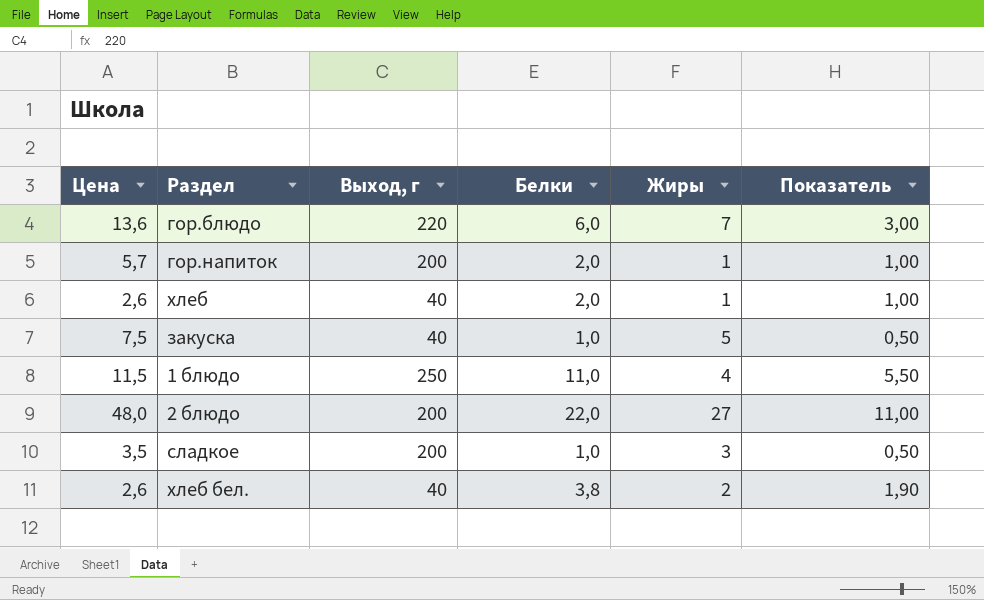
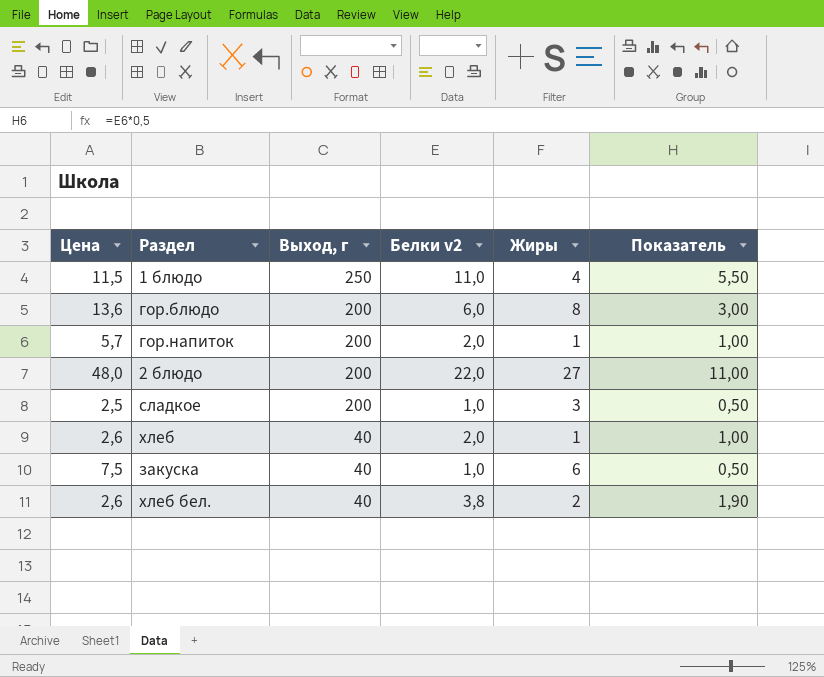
row order: none -> Выход, г descending
column name: Белки -> Белки v2
гор.блюдо | Выход, г: 220 -> 200
гор.блюдо | Жиры: 7 -> 8
сладкое | Цена: 3,5 -> 2,5
закуска | Жиры: 5 -> 6

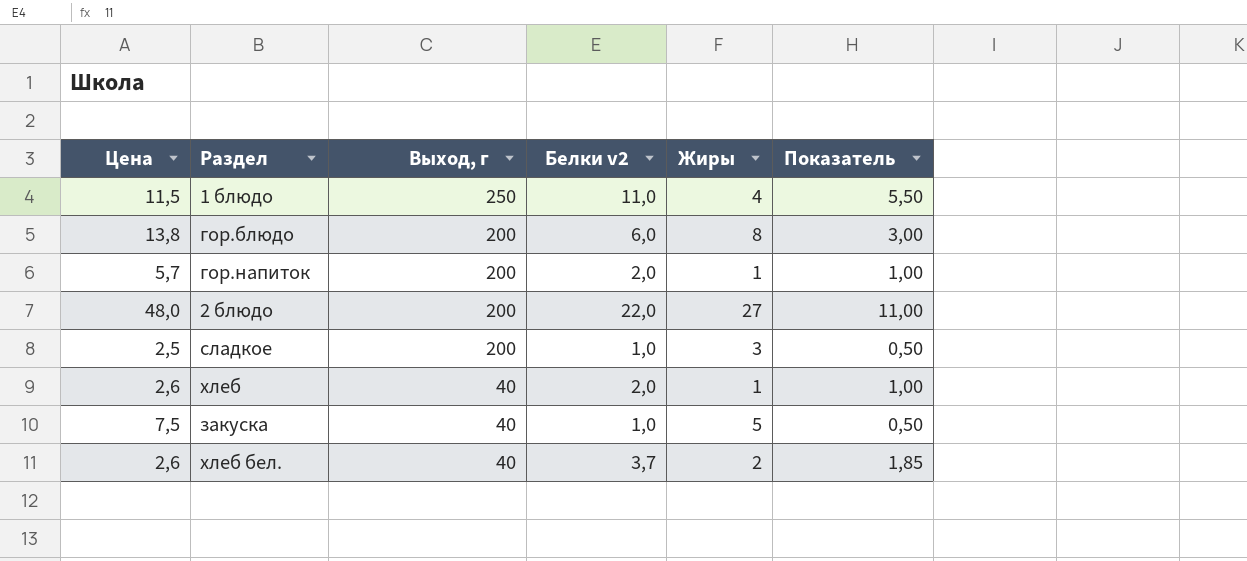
гор.блюдо | Цена: 13,6 -> 13,8
закуска | Жиры: 6 -> 5
хлеб бел. | Белки v2: 3,8 -> 3,7
хлеб бел. | Показатель: 1,90 -> 1,85

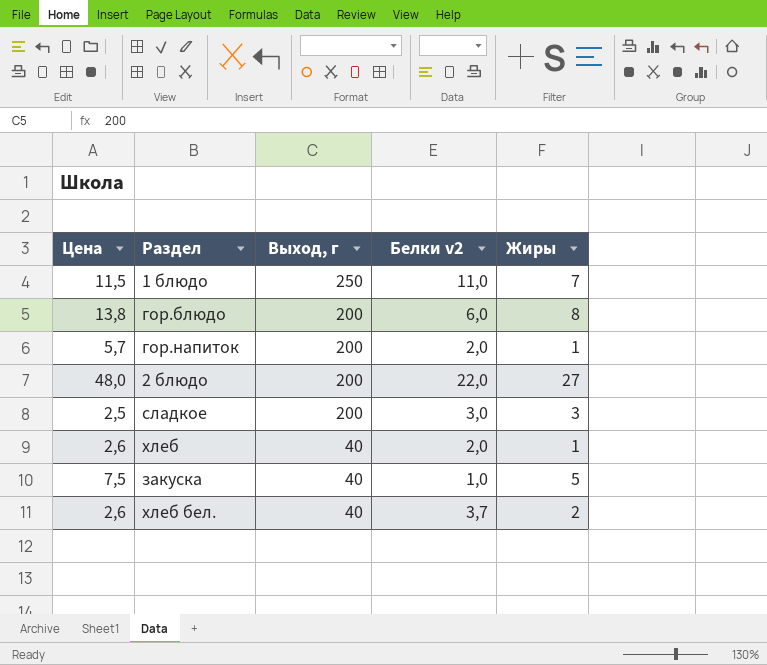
column Показатель | formula: [Белки v2] * 0,5 -> none
1 блюдо | Жиры: 4 -> 7
сладкое | Белки v2: 1,0 -> 3,0

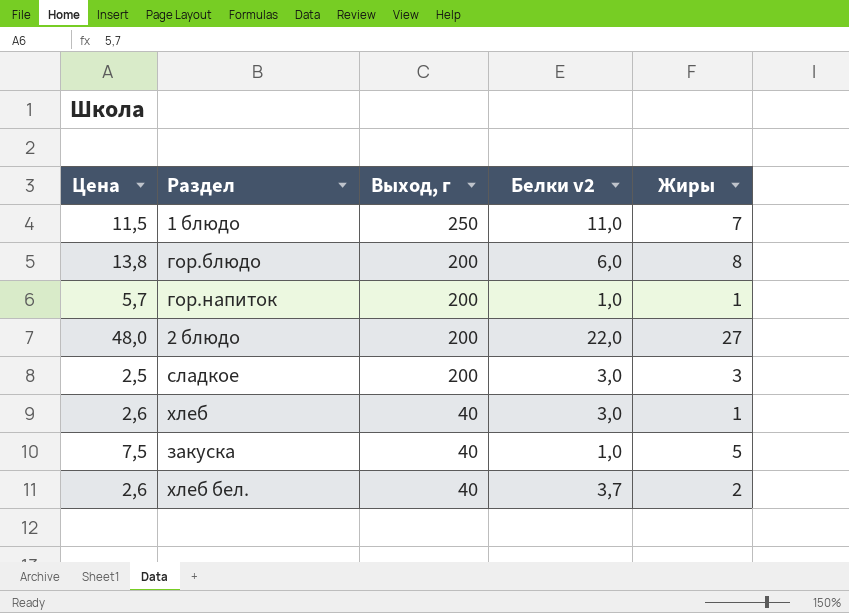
гор.напиток | Белки v2: 2,0 -> 1,0
хлеб | Белки v2: 2,0 -> 3,0

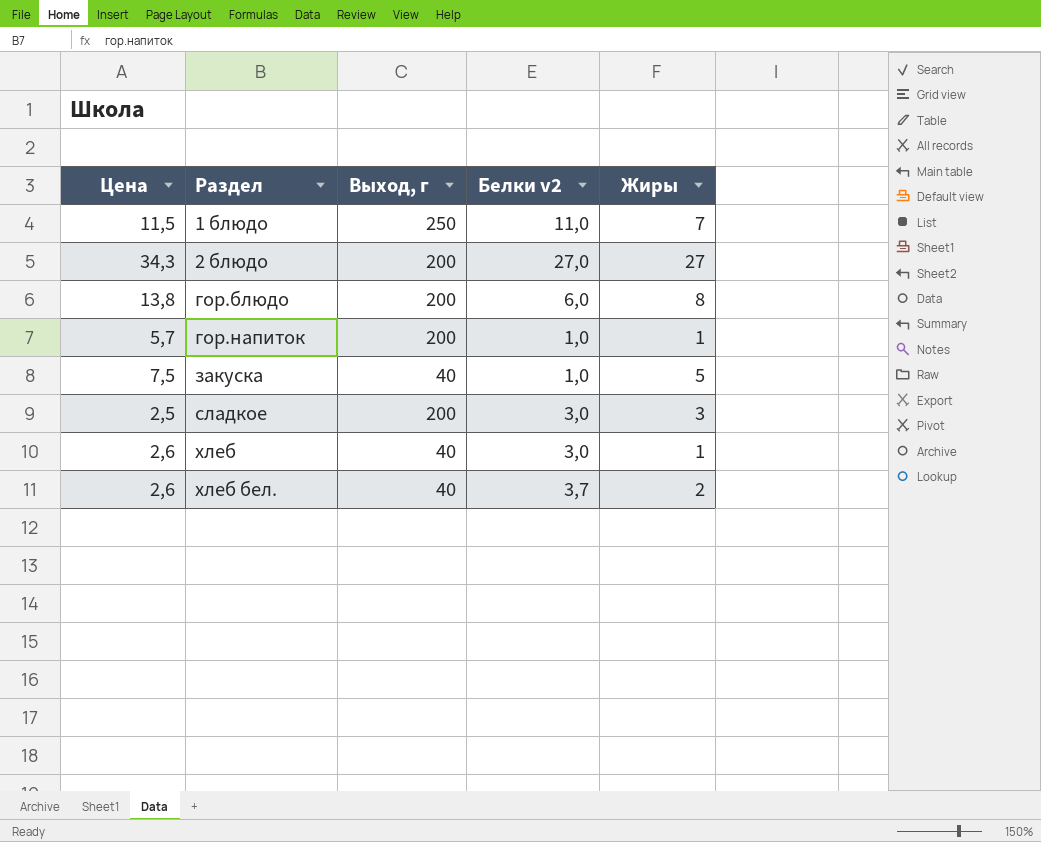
row order: Выход, г descending -> Раздел ascending
2 блюдо | Цена: 48,0 -> 34,3
2 блюдо | Белки v2: 22,0 -> 27,0

